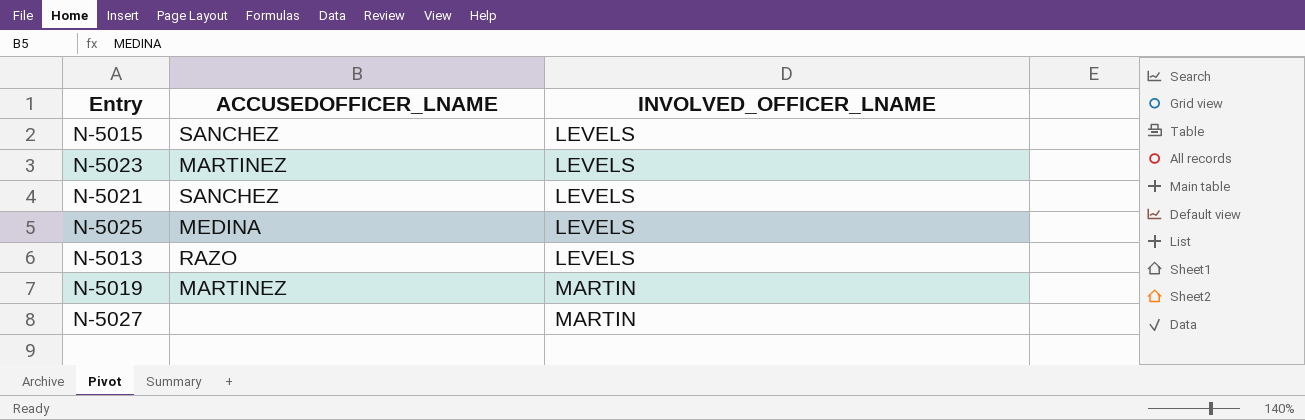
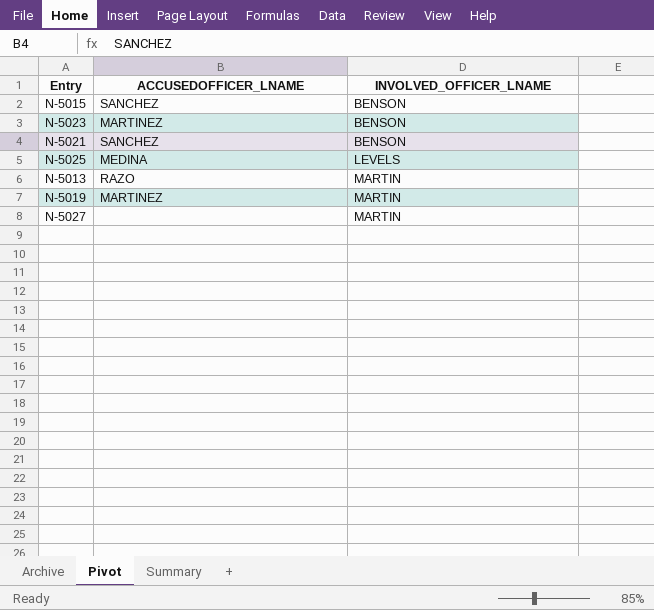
N-5015 | INVOLVED_OFFICER_LNAME: LEVELS -> BENSON
N-5023 | INVOLVED_OFFICER_LNAME: LEVELS -> BENSON
N-5021 | INVOLVED_OFFICER_LNAME: LEVELS -> BENSON
N-5013 | INVOLVED_OFFICER_LNAME: LEVELS -> MARTIN

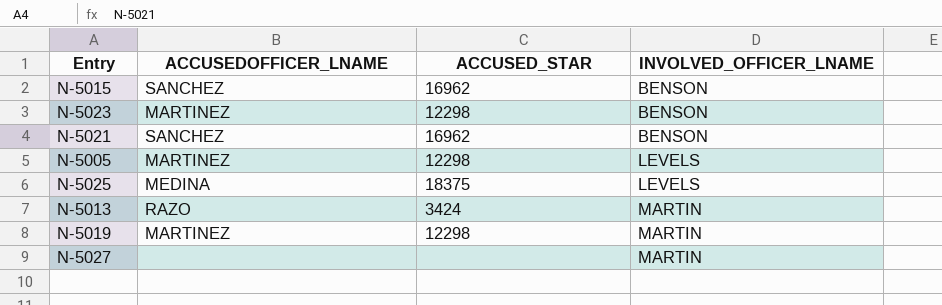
column ACCUSED_STAR | position: none -> 3
row N-5005: none -> MARTINEZ | 12298 | LEVELS

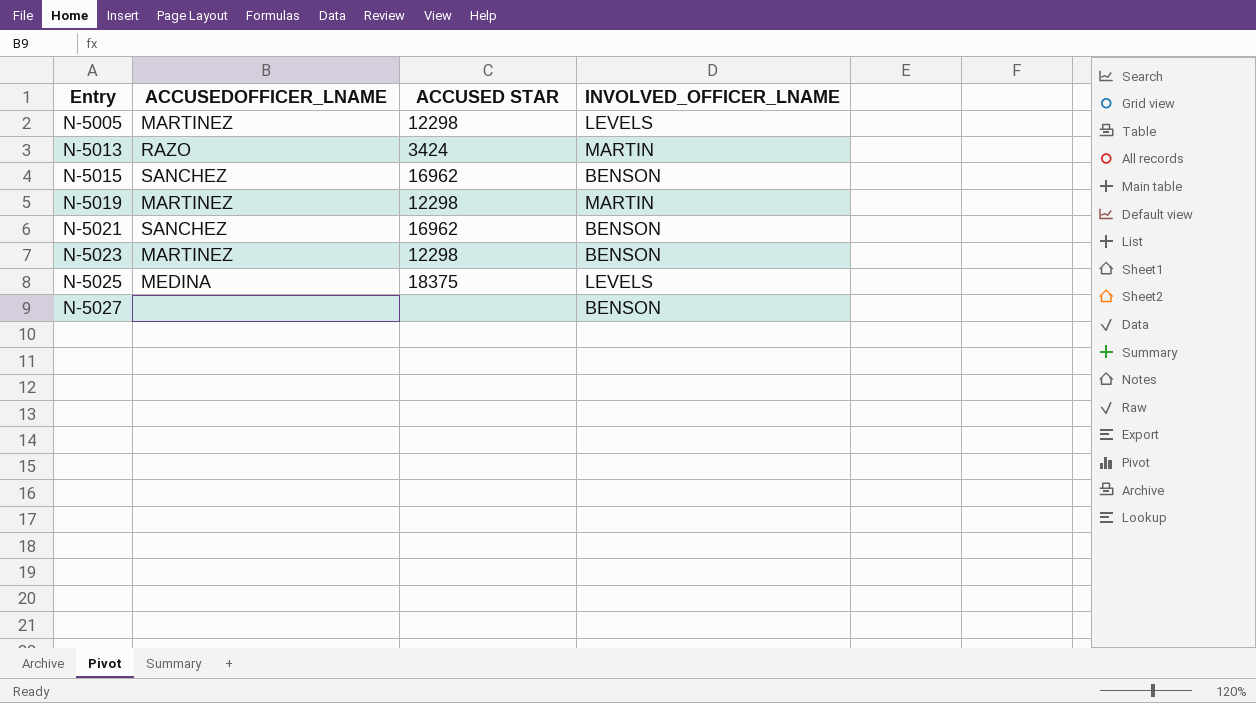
row order: INVOLVED_OFFICER_LNAME ascending -> Entry ascending
column name: ACCUSED_STAR -> ACCUSED STAR
N-5027 | INVOLVED_OFFICER_LNAME: MARTIN -> BENSON

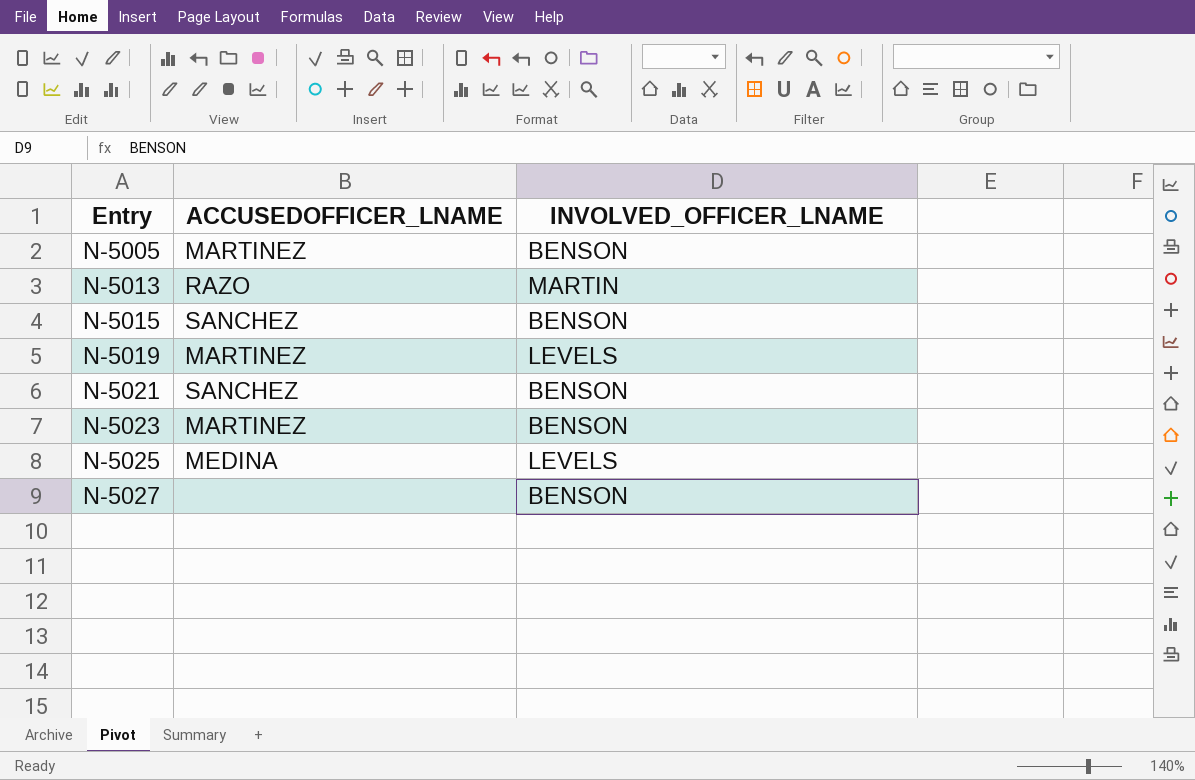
column ACCUSED STAR | position: 3 -> none
N-5005 | INVOLVED_OFFICER_LNAME: LEVELS -> BENSON
N-5019 | INVOLVED_OFFICER_LNAME: MARTIN -> LEVELS

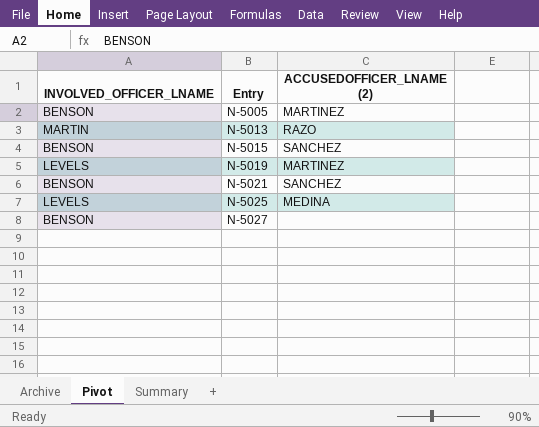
column INVOLVED_OFFICER_LNAME | position: 3 -> 1
column name: ACCUSEDOFFICER_LNAME -> ACCUSEDOFFICER_LNAME (2)
row N-5023: MARTINEZ | BENSON -> none

